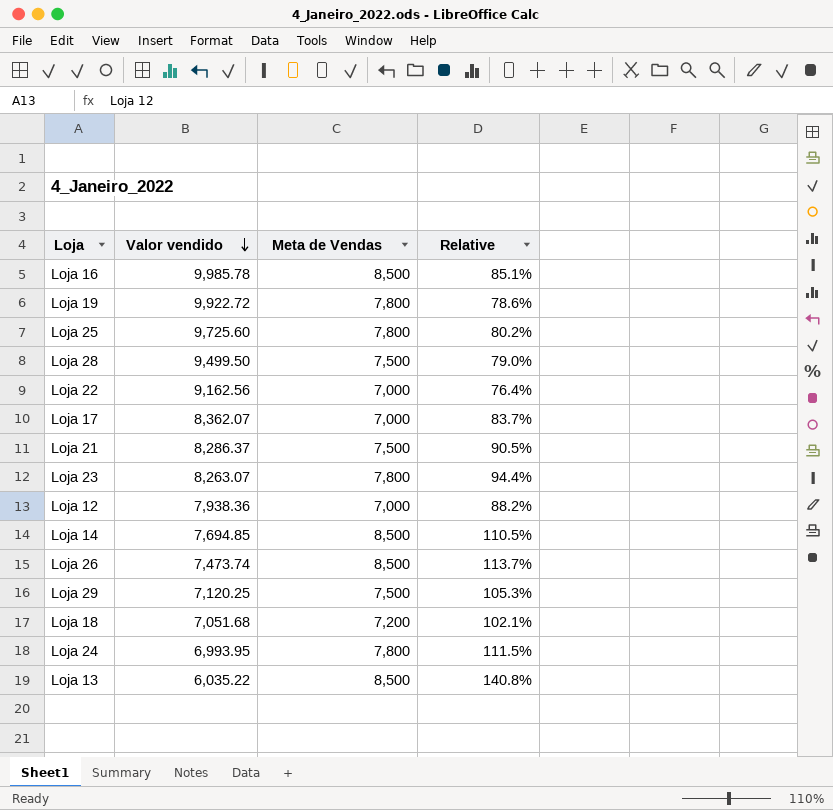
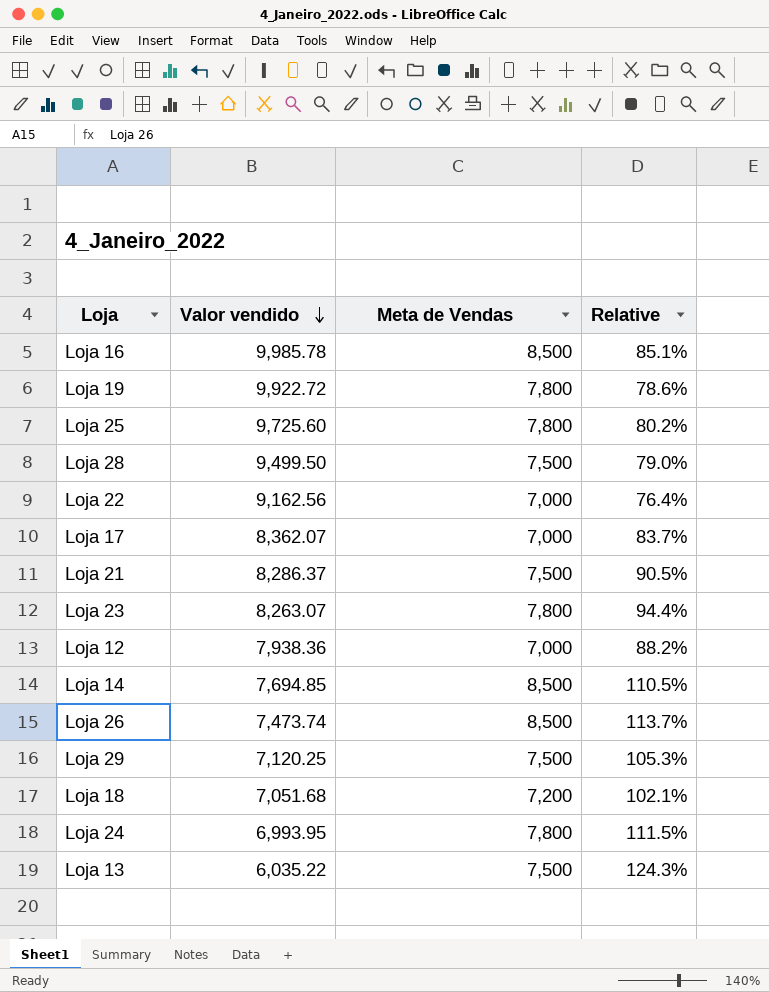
Loja 13 | Meta de Vendas: 8,500 -> 7,500
Loja 13 | Relative: 140.8% -> 124.3%

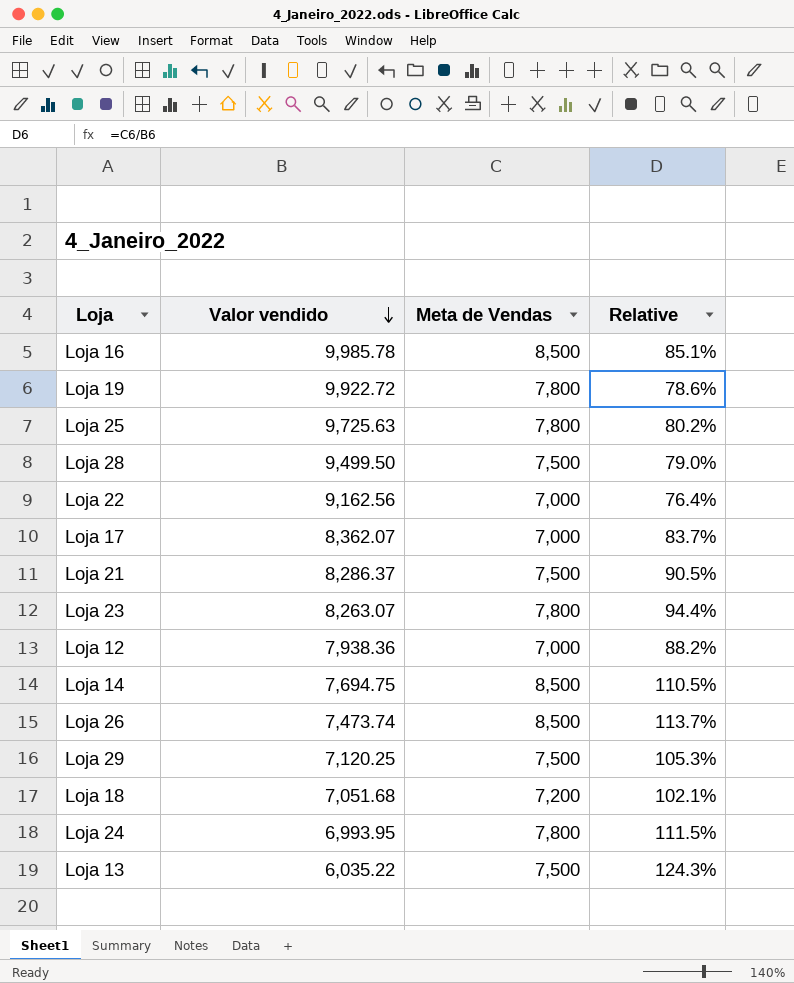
Loja 25 | Valor vendido: 9,725.60 -> 9,725.63
Loja 14 | Valor vendido: 7,694.85 -> 7,694.75

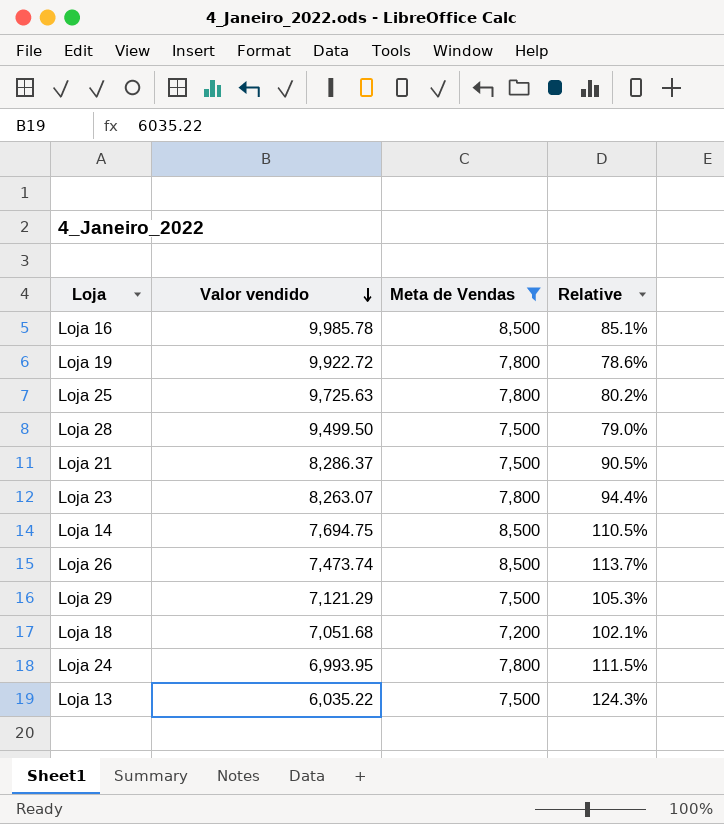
filter: none -> Meta de Vendas != 7,000
Loja 29 | Valor vendido: 7,120.25 -> 7,121.29

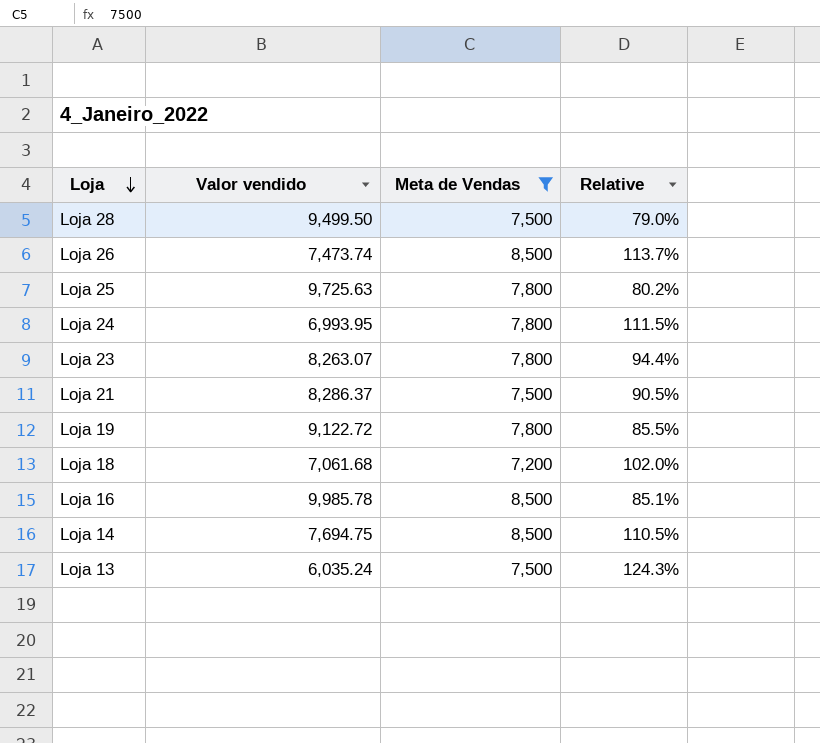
row order: Valor vendido descending -> Loja descending
row Loja 29: 7,121.29 | 7,500 | 105.3% -> none
Loja 19 | Valor vendido: 9,922.72 -> 9,122.72
Loja 19 | Relative: 78.6% -> 85.5%
Loja 18 | Valor vendido: 7,051.68 -> 7,061.68
Loja 18 | Relative: 102.1% -> 102.0%
Loja 13 | Valor vendido: 6,035.22 -> 6,035.24

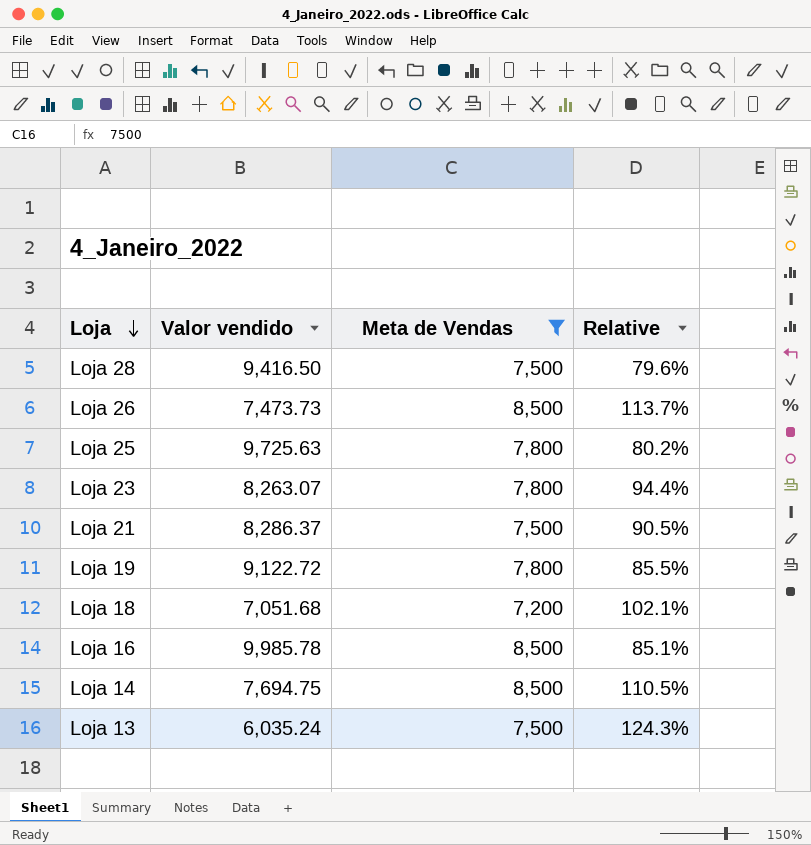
row Loja 24: 6,993.95 | 7,800 | 111.5% -> none
Loja 28 | Valor vendido: 9,499.50 -> 9,416.50
Loja 28 | Relative: 79.0% -> 79.6%
Loja 26 | Valor vendido: 7,473.74 -> 7,473.73
Loja 18 | Valor vendido: 7,061.68 -> 7,051.68
Loja 18 | Relative: 102.0% -> 102.1%

